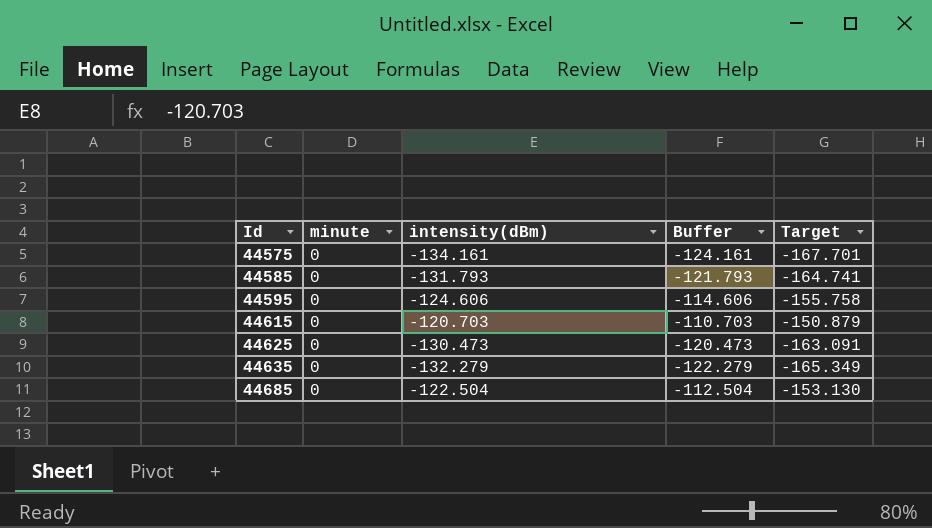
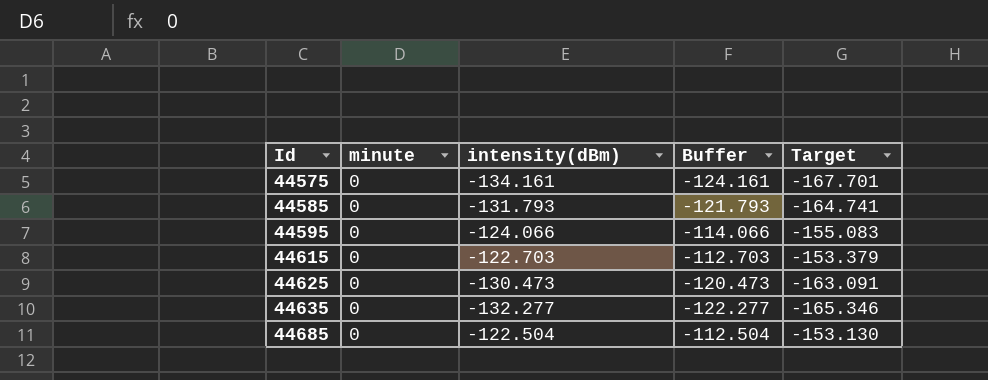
44595 | intensity(dBm): -124.606 -> -124.066
44595 | Buffer: -114.606 -> -114.066
44595 | Target: -155.758 -> -155.083
44615 | intensity(dBm): -120.703 -> -122.703
44615 | Buffer: -110.703 -> -112.703
44615 | Target: -150.879 -> -153.379
44635 | intensity(dBm): -132.279 -> -132.277
44635 | Buffer: -122.279 -> -122.277
44635 | Target: -165.349 -> -165.346

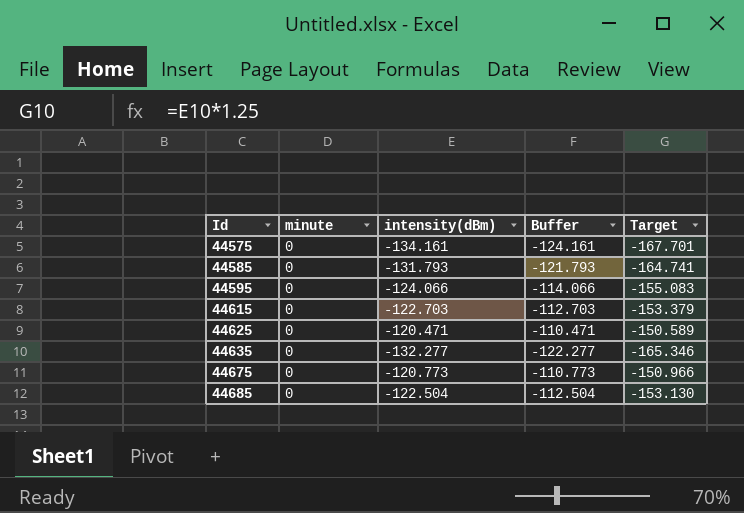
44625 | intensity(dBm): -130.473 -> -120.471
44625 | Buffer: -120.473 -> -110.471
44625 | Target: -163.091 -> -150.589
row 44675: none -> 0 | -120.773 | -110.773 | -150.966

